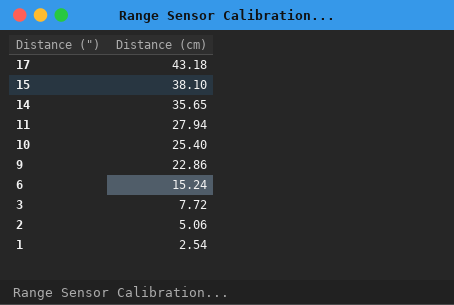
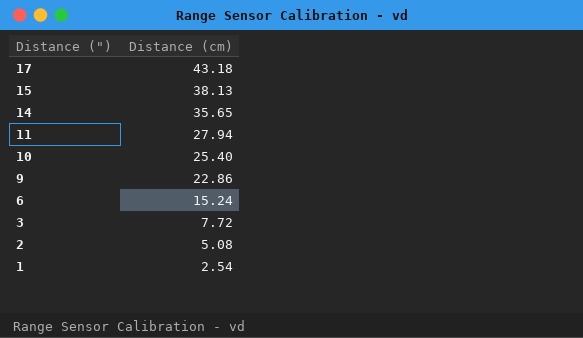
15 | Distance (cm): 38.10 -> 38.13
2 | Distance (cm): 5.06 -> 5.08

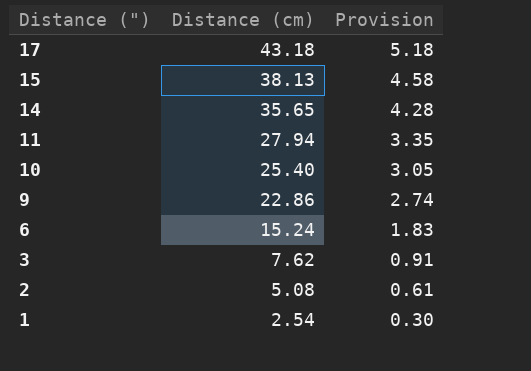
column Provision | formula: none -> [Distance (cm)] * 0.12
3 | Distance (cm): 7.72 -> 7.62

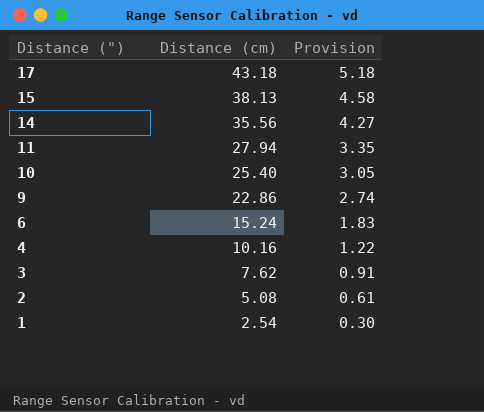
14 | Distance (cm): 35.65 -> 35.56
14 | Provision: 4.28 -> 4.27
row 4: none -> 10.16 | 1.22

